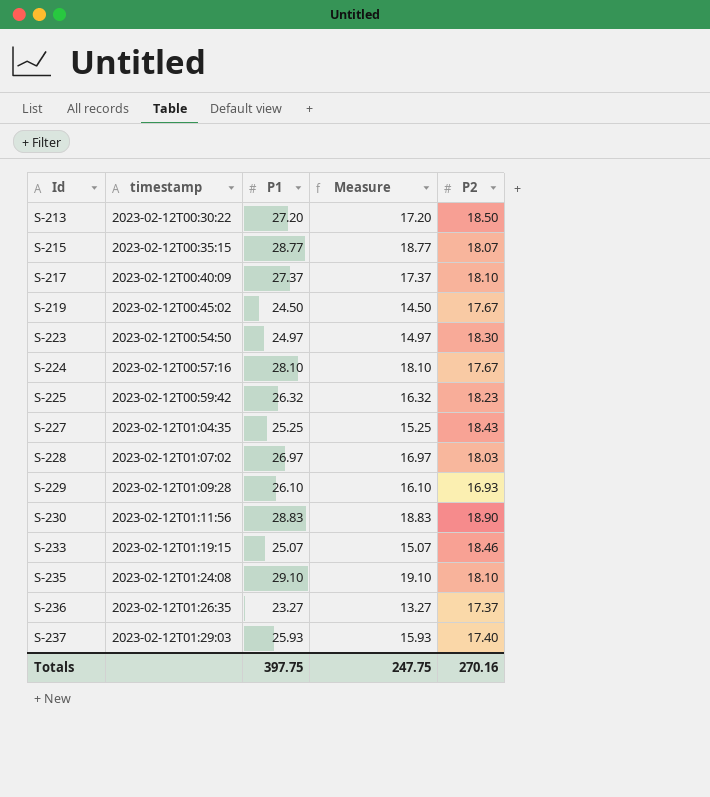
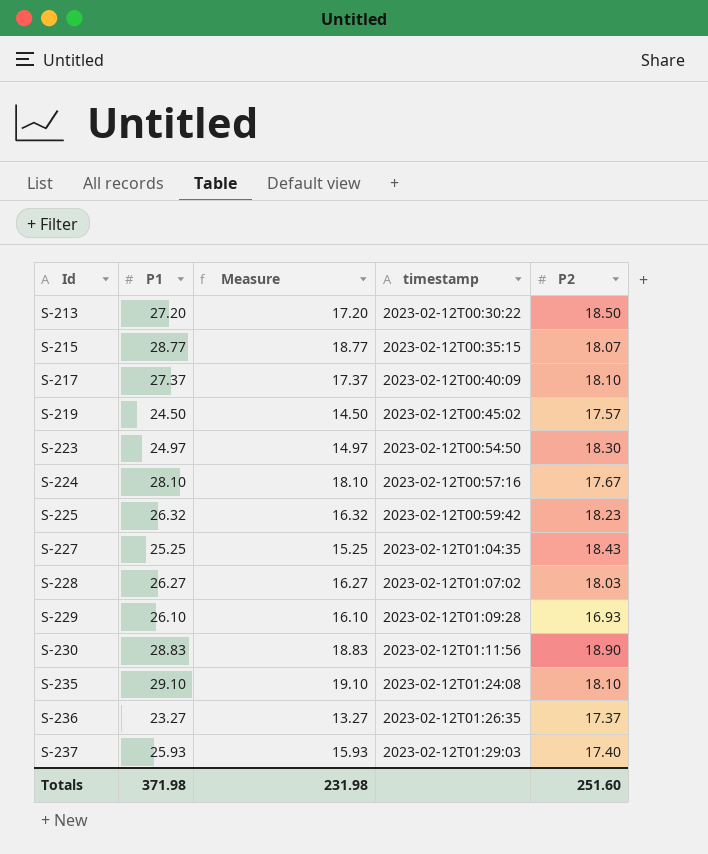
column timestamp | position: 2 -> 4
row S-233: 2023-02-12T01:19:15 | 25.07 | 15.07 | 18.46 -> none
S-219 | P2: 17.67 -> 17.57
S-228 | P1: 26.97 -> 26.27
S-228 | Measure: 16.97 -> 16.27
Totals | P1: 397.75 -> 371.98
Totals | Measure: 247.75 -> 231.98
Totals | P2: 270.16 -> 251.60

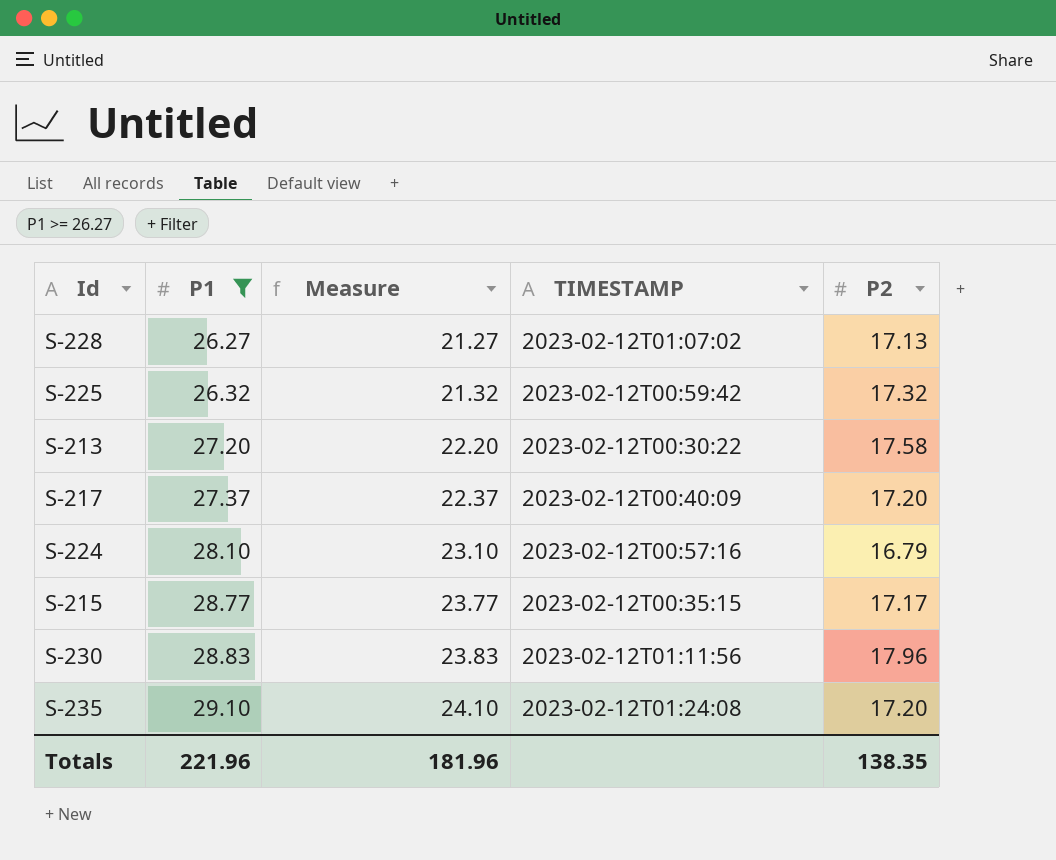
filter: none -> P1 >= 26.27
row order: Id ascending -> P1 ascending
column Measure | formula: [P1] - 10 -> [P1] - 5
column name: timestamp -> TIMESTAMP
S-228 | P2: 18.03 -> 17.13
S-225 | P2: 18.23 -> 17.32
S-213 | P2: 18.50 -> 17.58
S-217 | P2: 18.10 -> 17.20
S-224 | P2: 17.67 -> 16.79
S-215 | P2: 18.07 -> 17.17
S-230 | P2: 18.90 -> 17.96
S-235 | P2: 18.10 -> 17.20
Totals | P1: 371.98 -> 221.96
Totals | Measure: 231.98 -> 181.96
Totals | P2: 251.60 -> 138.35

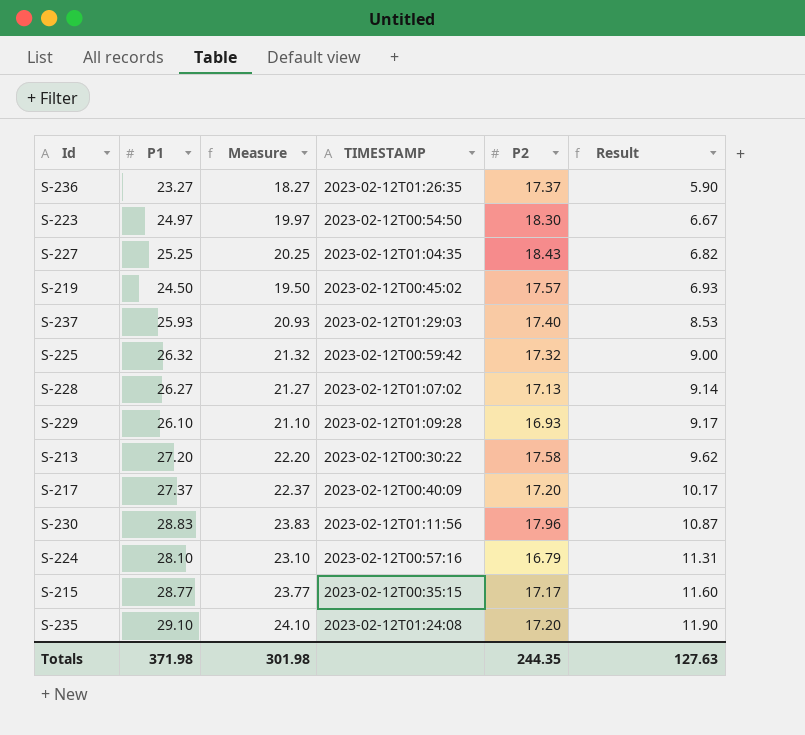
filter: P1 >= 26.27 -> none
row order: P1 ascending -> Result ascending
column Result | formula: none -> [P1] - [P2]
Totals | P1: 221.96 -> 371.98
Totals | Measure: 181.96 -> 301.98
Totals | P2: 138.35 -> 244.35

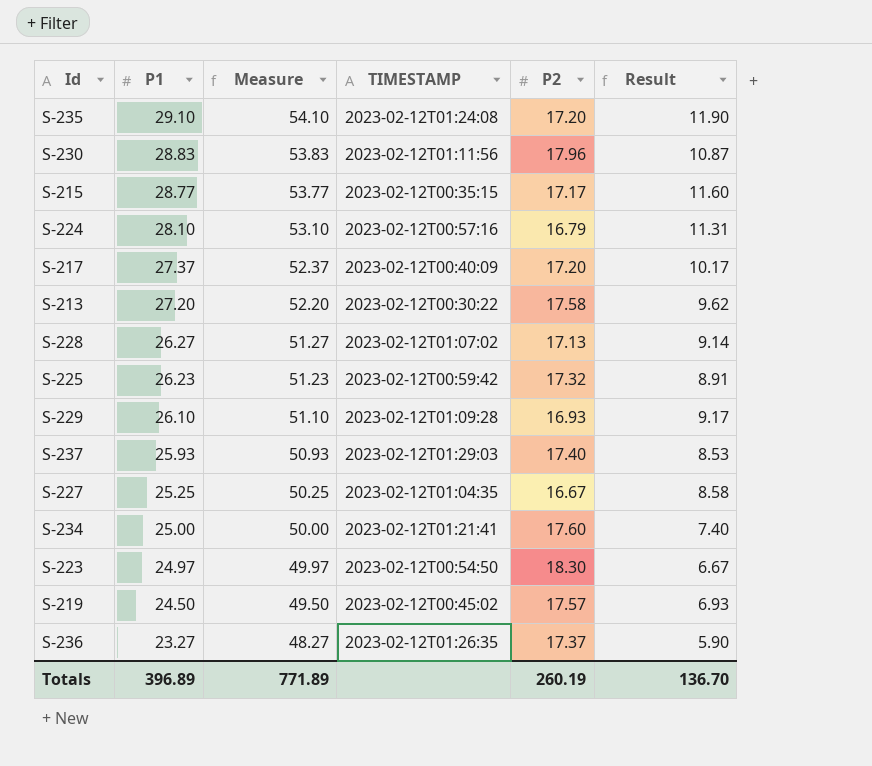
row order: Result ascending -> P1 descending
column Measure | formula: [P1] - 5 -> [P1] + 25
S-225 | P1: 26.32 -> 26.23
S-225 | Result: 9.00 -> 8.91
S-227 | P2: 18.43 -> 16.67
S-227 | Result: 6.82 -> 8.58
row S-234: none -> 25.00 | 50.00 | 2023-02-12T01:21:41 | 17.60 | 7.40
Totals | P1: 371.98 -> 396.89
Totals | Measure: 301.98 -> 771.89
Totals | P2: 244.35 -> 260.19
Totals | Result: 127.63 -> 136.70

